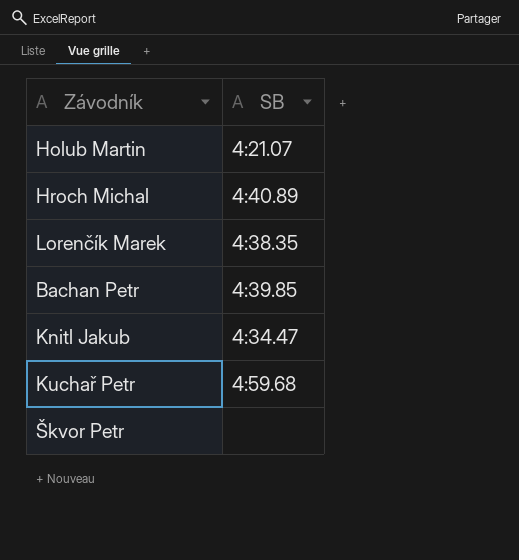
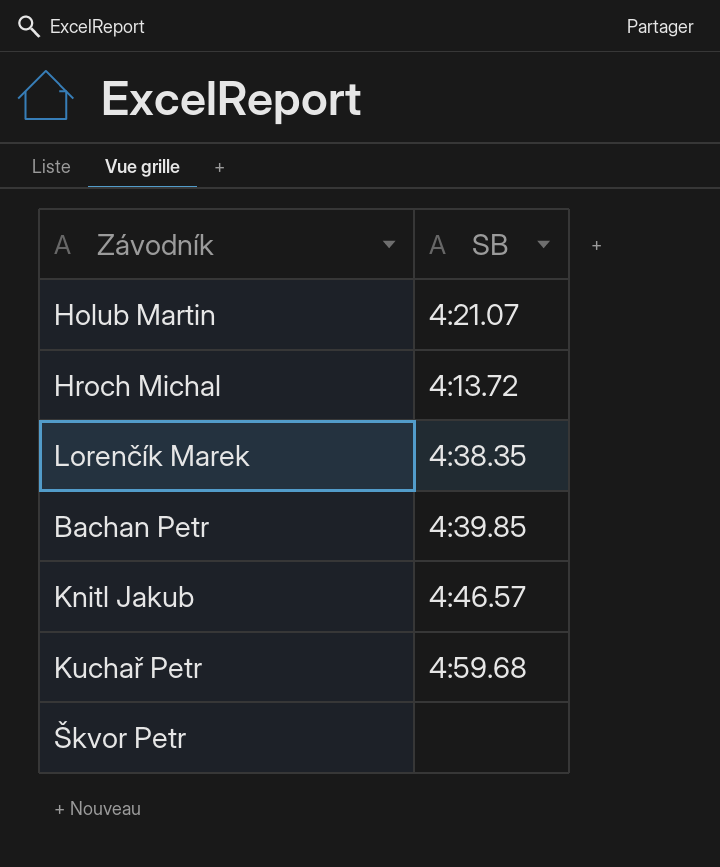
Hroch Michal | SB: 4:40.89 -> 4:13.72
Knitl Jakub | SB: 4:34.47 -> 4:46.57

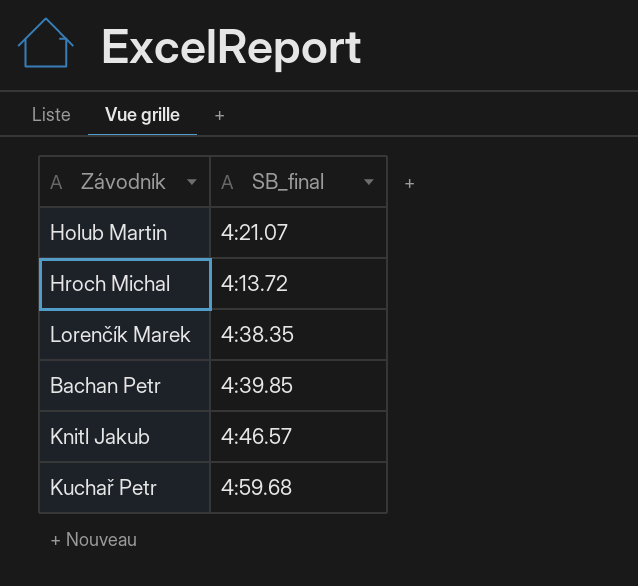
column name: SB -> SB_final
row Škvor Petr: none -> none

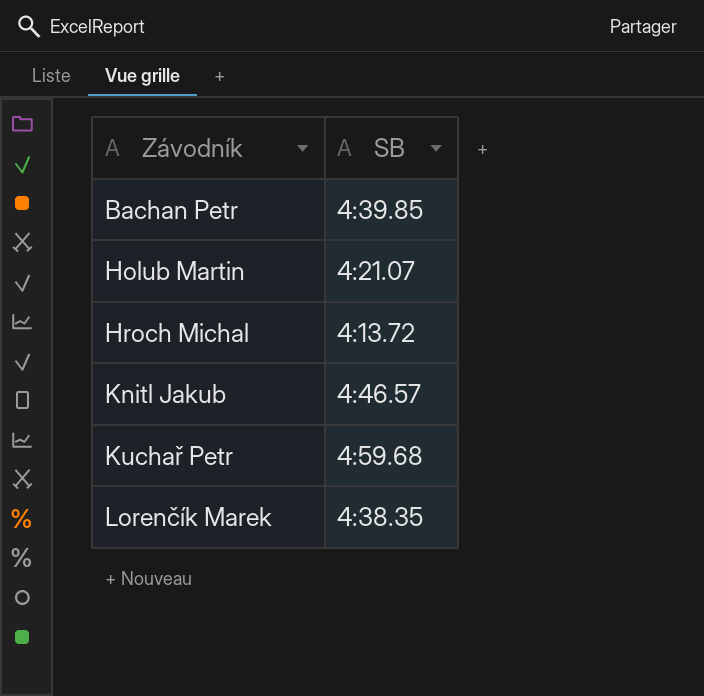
row order: none -> Závodník ascending
column name: SB_final -> SB

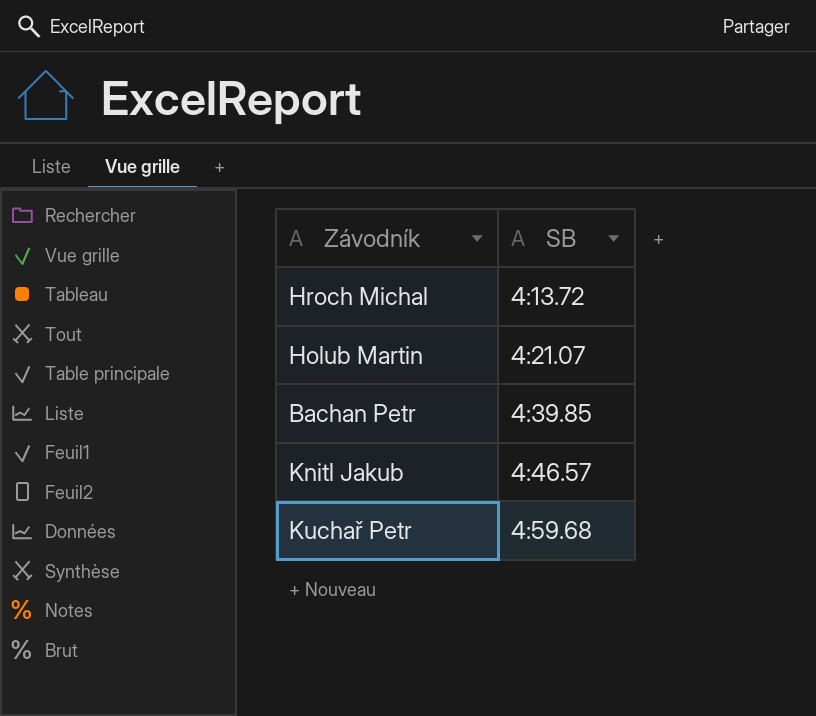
row order: Závodník ascending -> SB ascending
row Lorenčík Marek: 4:38.35 -> none

